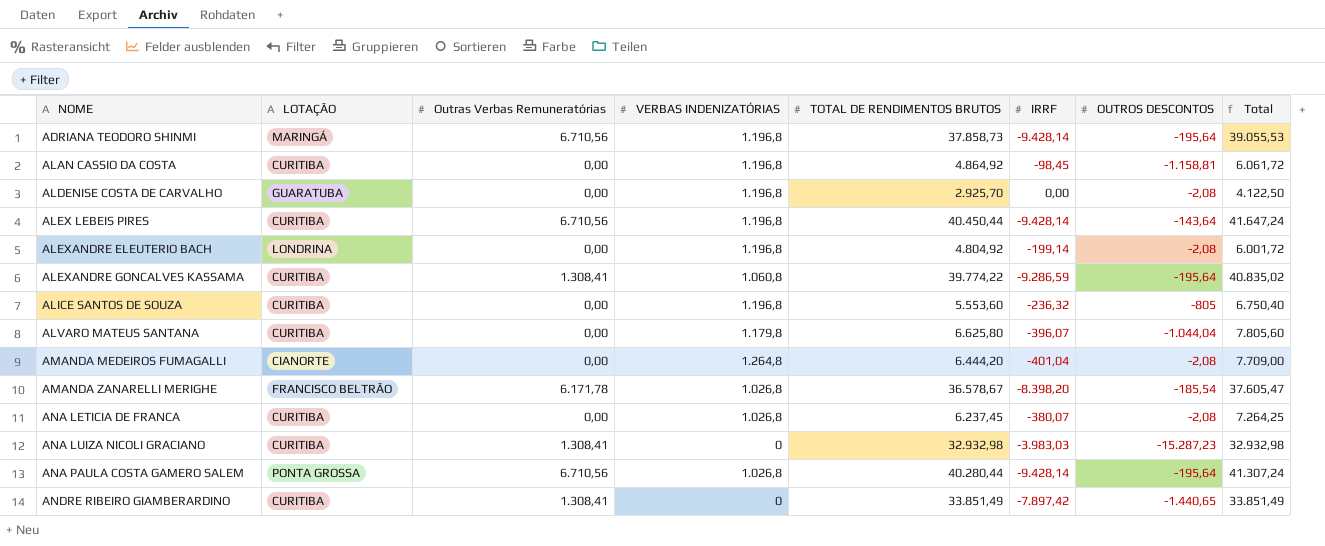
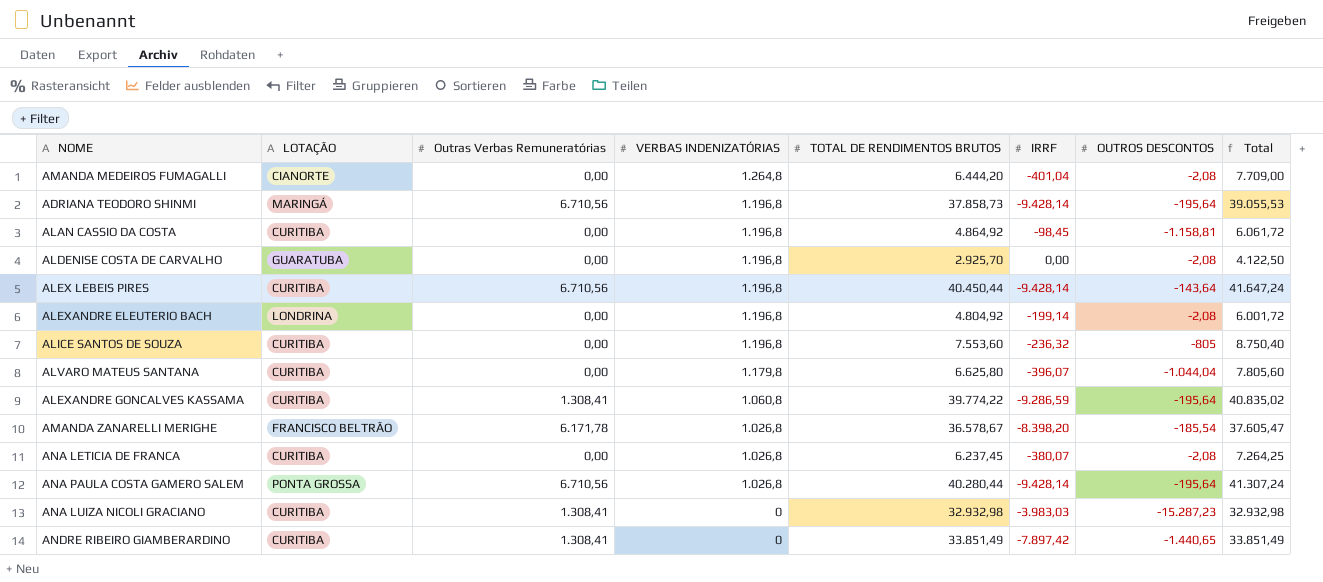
row order: NOME ascending -> VERBAS INDENIZATÓRIAS descending
ALICE SANTOS DE SOUZA | TOTAL DE RENDIMENTOS BRUTOS: 5.553,60 -> 7.553,60
ALICE SANTOS DE SOUZA | Total: 6.750,40 -> 8.750,40

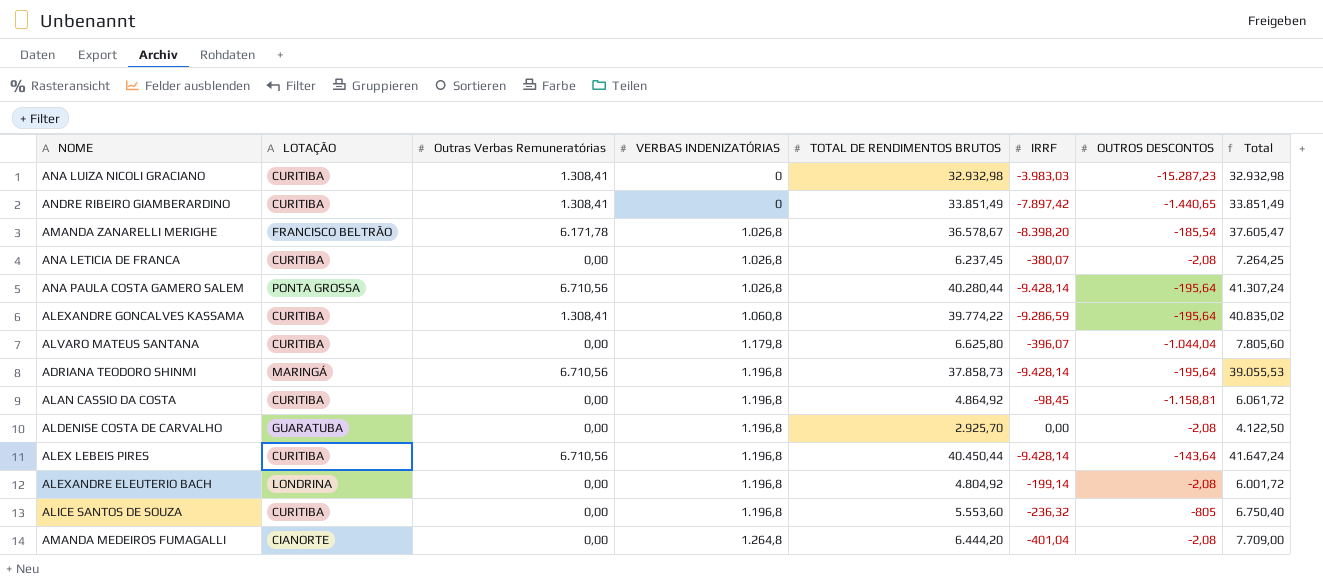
row order: VERBAS INDENIZATÓRIAS descending -> VERBAS INDENIZATÓRIAS ascending
ALICE SANTOS DE SOUZA | TOTAL DE RENDIMENTOS BRUTOS: 7.553,60 -> 5.553,60
ALICE SANTOS DE SOUZA | Total: 8.750,40 -> 6.750,40

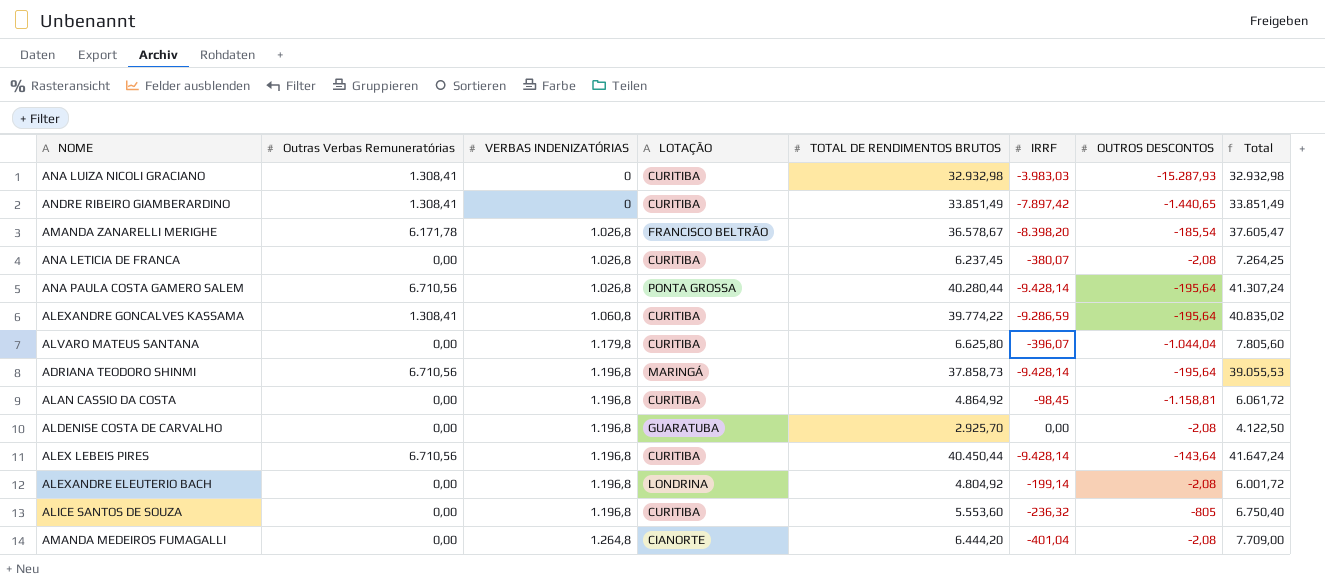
column LOTAÇÃO | position: 2 -> 4
ANA LUIZA NICOLI GRACIANO | OUTROS DESCONTOS: -15.287,23 -> -15.287,93

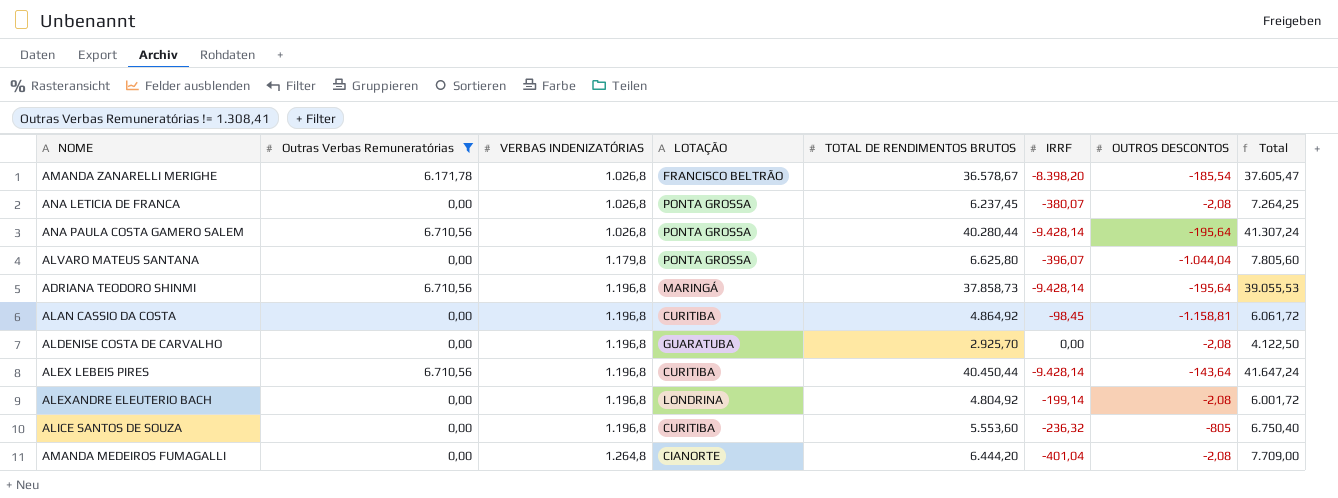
filter: none -> Outras Verbas Remuneratórias != 1.308,41
ANA LETICIA DE FRANCA | LOTAÇÃO: CURITIBA -> PONTA GROSSA
ALVARO MATEUS SANTANA | LOTAÇÃO: CURITIBA -> PONTA GROSSA

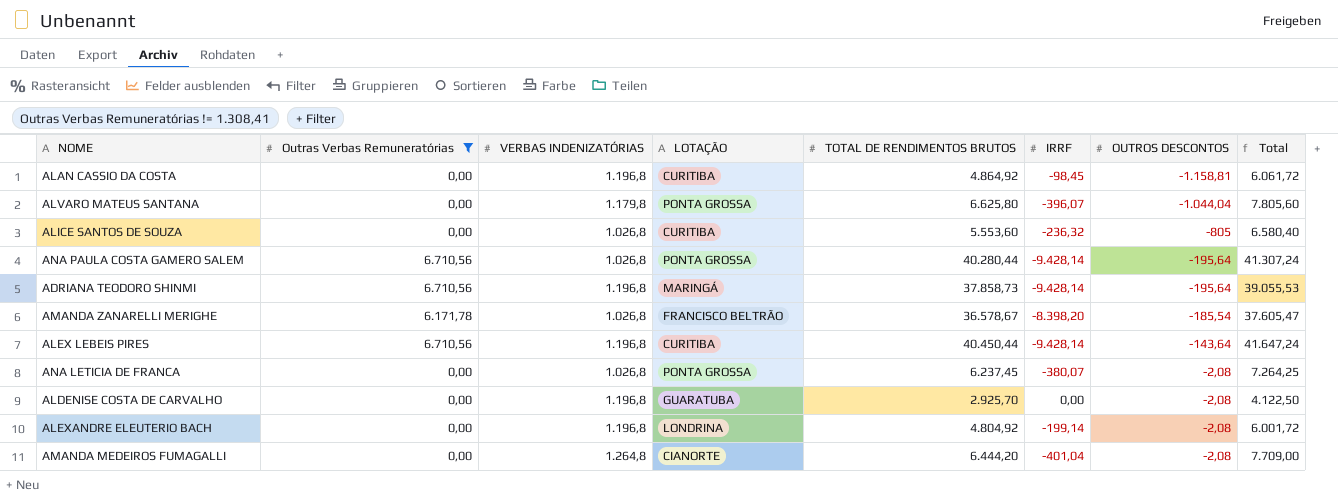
row order: VERBAS INDENIZATÓRIAS ascending -> OUTROS DESCONTOS ascending
ALICE SANTOS DE SOUZA | VERBAS INDENIZATÓRIAS: 1.196,8 -> 1.026,8
ALICE SANTOS DE SOUZA | Total: 6.750,40 -> 6.580,40

